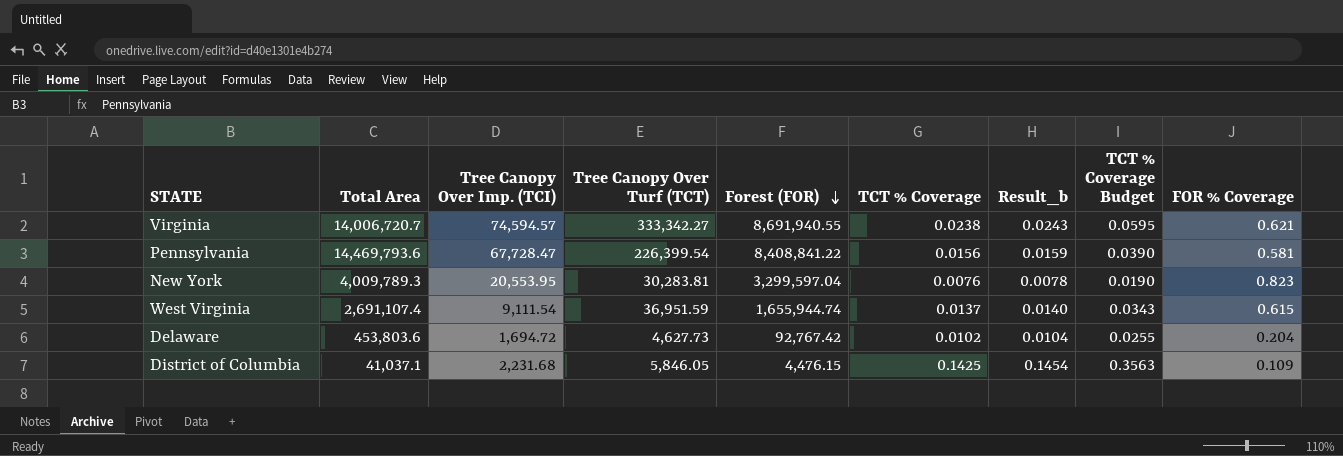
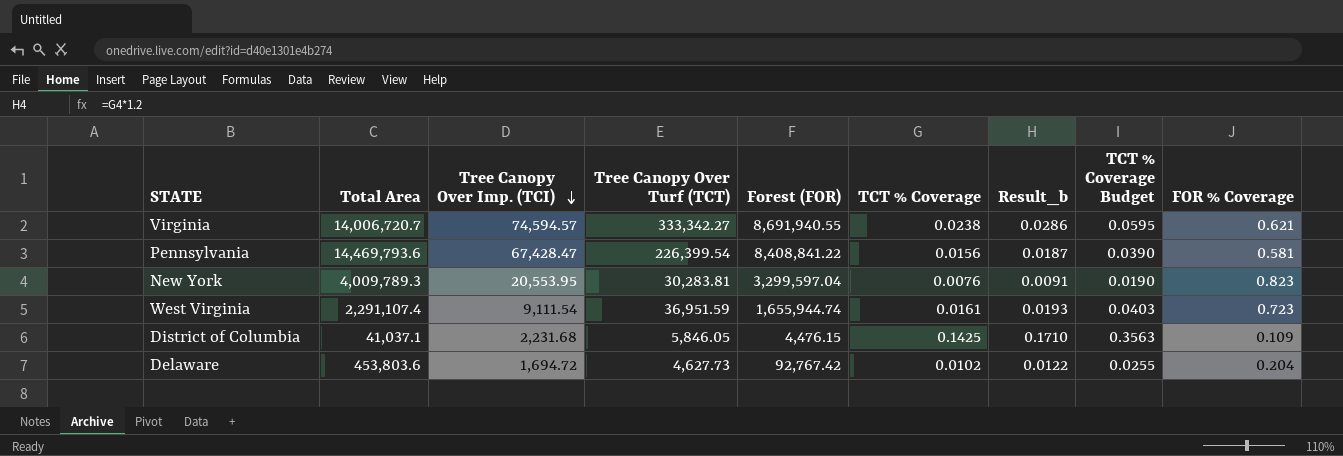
row order: Forest (FOR) descending -> Tree Canopy Over Imp. (TCI) descending
column Result_b | formula: [TCT % Coverage] * 1.02 -> [TCT % Coverage] * 1.2
Pennsylvania | Tree Canopy Over Imp. (TCI): 67,728.47 -> 67,428.47
West Virginia | Total Area: 2,691,107.4 -> 2,291,107.4
West Virginia | TCT % Coverage: 0.0137 -> 0.0161
West Virginia | TCT % Coverage Budget: 0.0343 -> 0.0403
West Virginia | FOR % Coverage: 0.615 -> 0.723

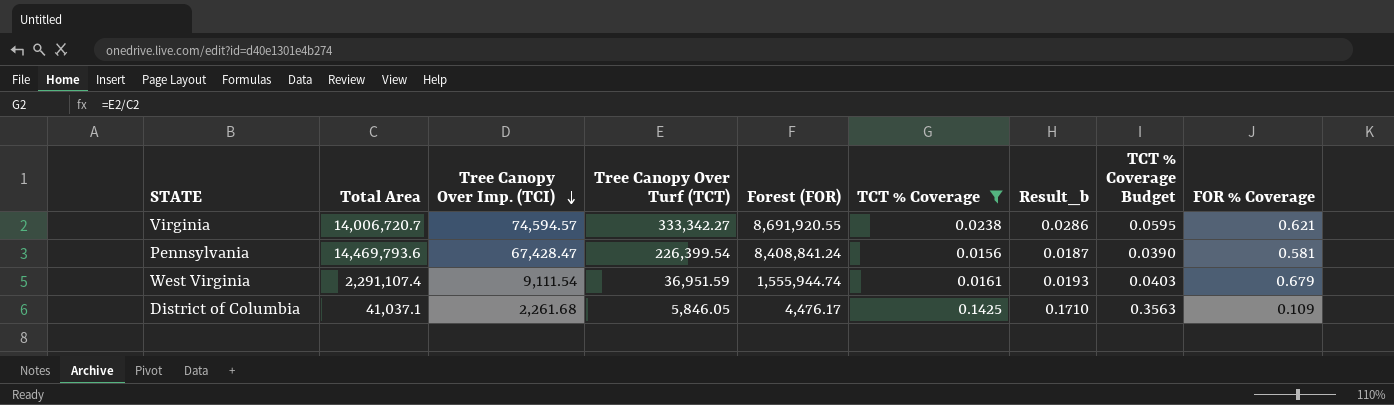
filter: none -> TCT % Coverage >= 0.0156
Virginia | Forest (FOR): 8,691,940.55 -> 8,691,920.55
Pennsylvania | Forest (FOR): 8,408,841.22 -> 8,408,841.24
West Virginia | Forest (FOR): 1,655,944.74 -> 1,555,944.74
West Virginia | FOR % Coverage: 0.723 -> 0.679
District of Columbia | Tree Canopy Over Imp. (TCI): 2,231.68 -> 2,261.68
District of Columbia | Forest (FOR): 4,476.15 -> 4,476.17

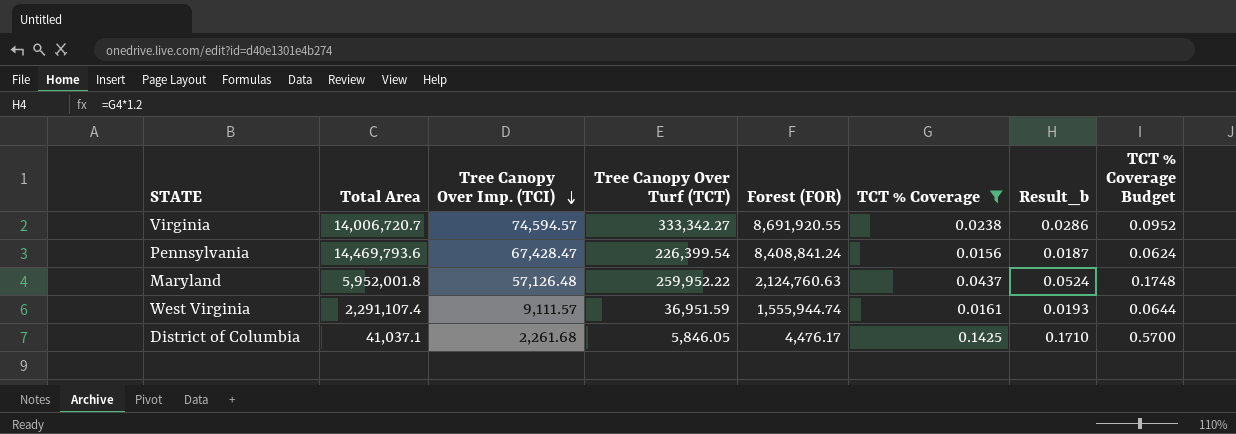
column FOR % Coverage | formula: [Forest (FOR)] / [Total Area] -> none
column TCT % Coverage Budget | formula: [TCT % Coverage] * 2.5 -> [TCT % Coverage] * 4
row Maryland: none -> 5,952,001.8 | 57,126.48 | 259,952.22 | 2,124,760.63 | 0.0437 | 0.0524 | 0.1748
West Virginia | Tree Canopy Over Imp. (TCI): 9,111.54 -> 9,111.57

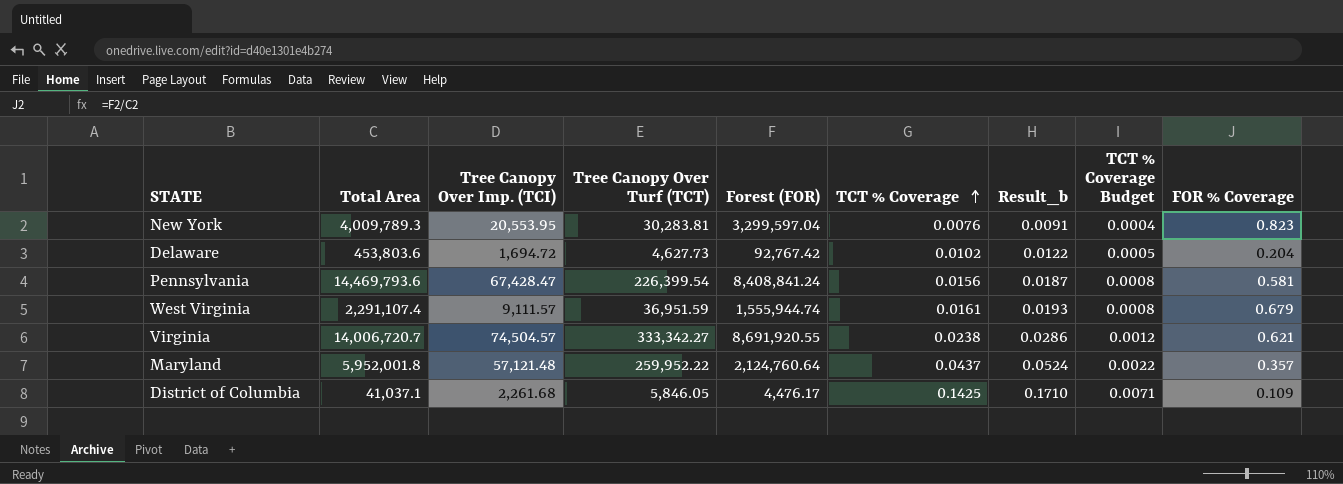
filter: TCT % Coverage >= 0.0156 -> none
row order: Tree Canopy Over Imp. (TCI) descending -> TCT % Coverage ascending
column TCT % Coverage Budget | formula: [TCT % Coverage] * 4 -> [TCT % Coverage] * 0.05
column FOR % Coverage | formula: none -> [Forest (FOR)] / [Total Area]
Virginia | Tree Canopy Over Imp. (TCI): 74,594.57 -> 74,504.57
Maryland | Tree Canopy Over Imp. (TCI): 57,126.48 -> 57,121.48
Maryland | Forest (FOR): 2,124,760.63 -> 2,124,760.64

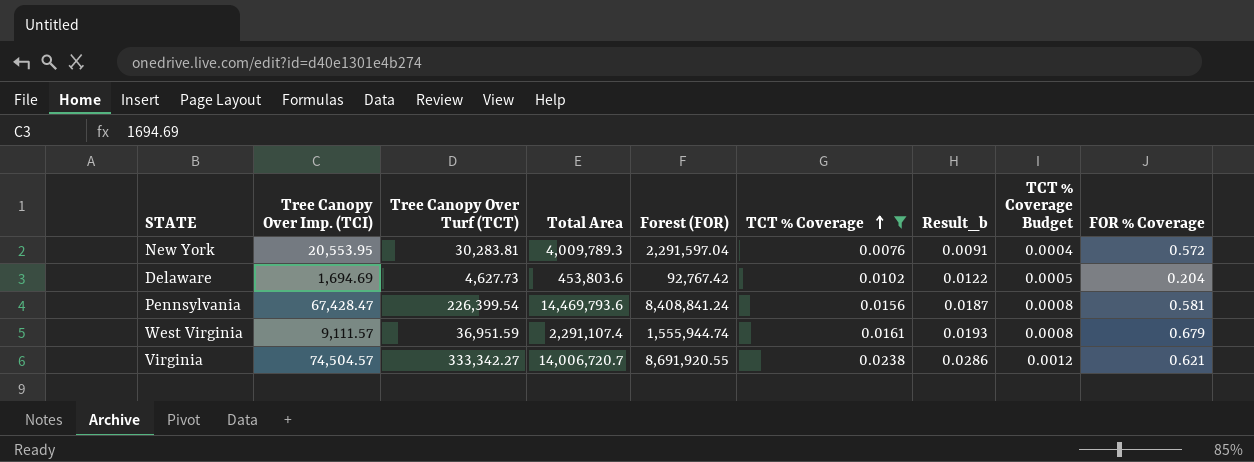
filter: none -> TCT % Coverage <= 0.0238
column Total Area | position: 2 -> 4
New York | Forest (FOR): 3,299,597.04 -> 2,291,597.04
New York | FOR % Coverage: 0.823 -> 0.572
Delaware | Tree Canopy Over Imp. (TCI): 1,694.72 -> 1,694.69

